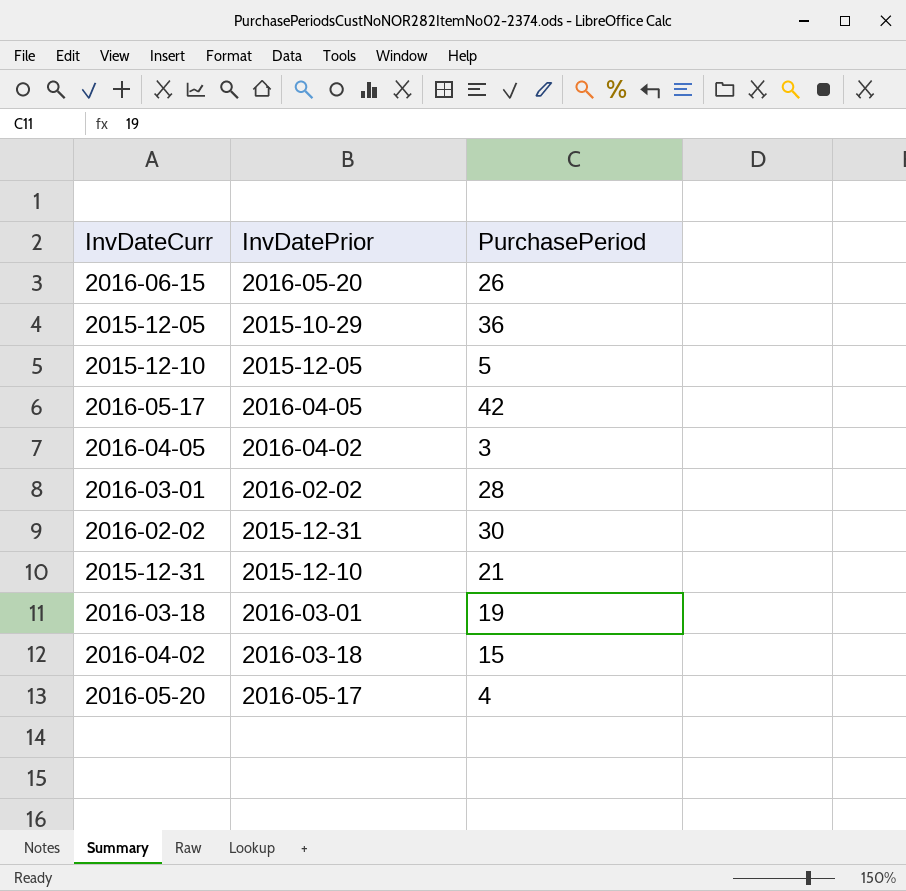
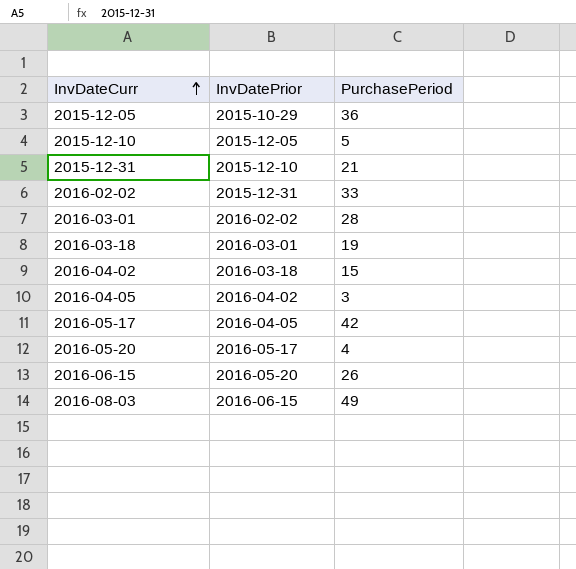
row order: none -> InvDateCurr ascending
2016-02-02 | PurchasePeriod: 30 -> 33
row 2016-08-03: none -> 2016-06-15 | 49

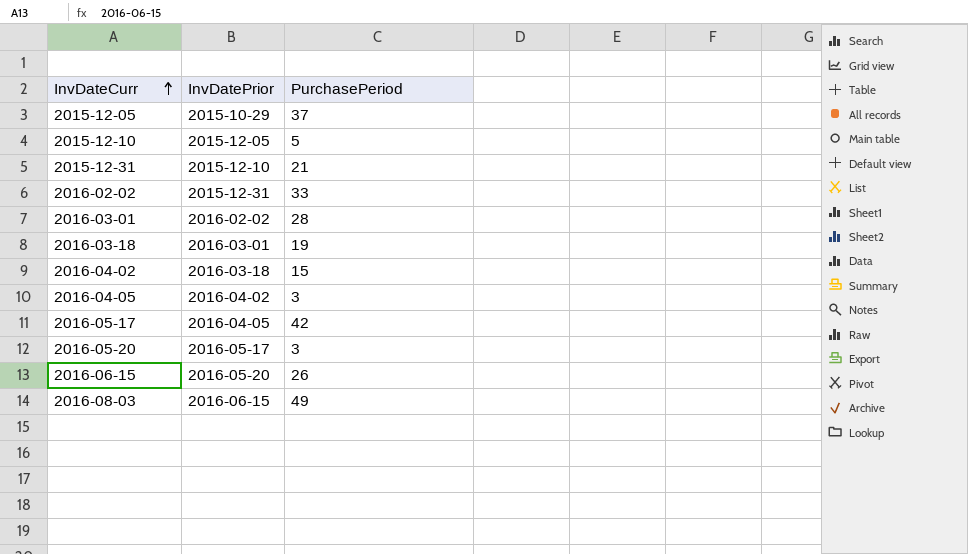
2015-12-05 | PurchasePeriod: 36 -> 37
2016-05-20 | PurchasePeriod: 4 -> 3

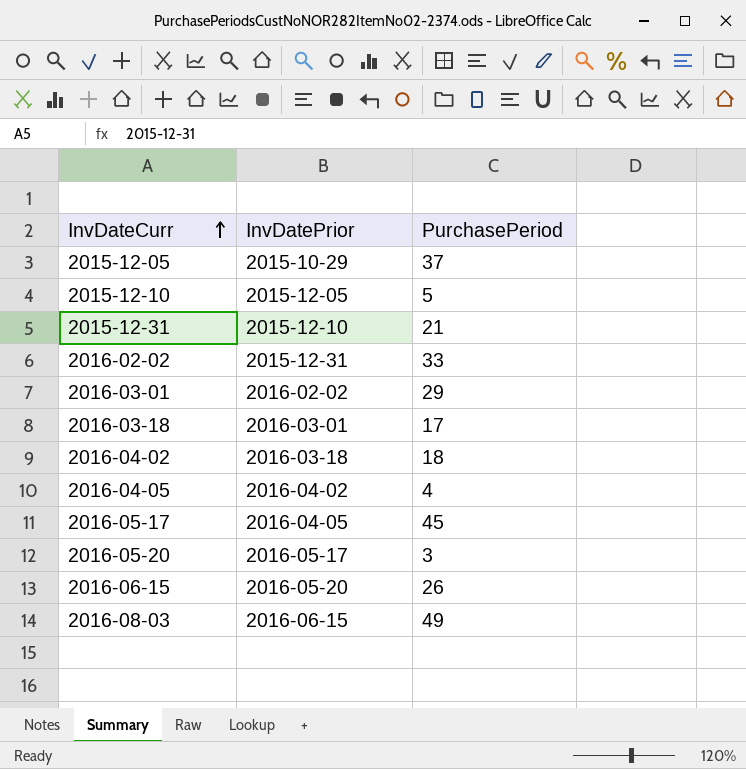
2016-03-01 | PurchasePeriod: 28 -> 29
2016-03-18 | PurchasePeriod: 19 -> 17
2016-04-02 | PurchasePeriod: 15 -> 18
2016-04-05 | PurchasePeriod: 3 -> 4
2016-05-17 | PurchasePeriod: 42 -> 45

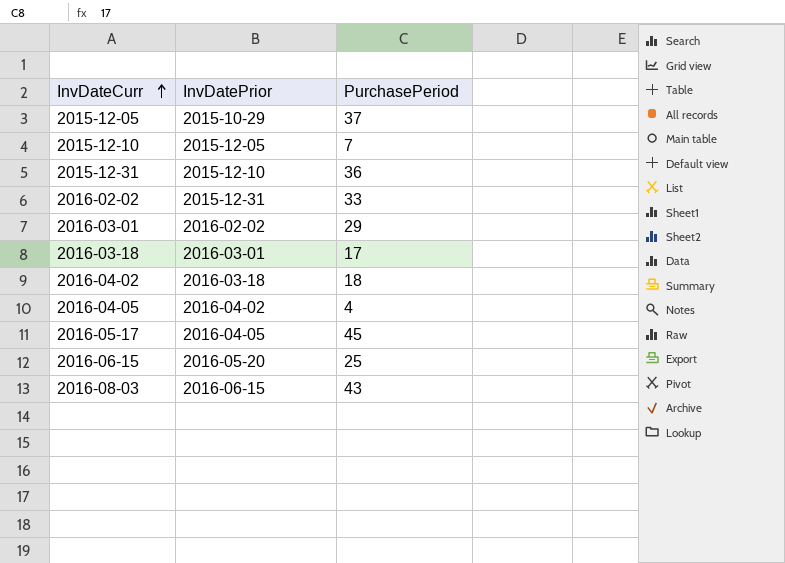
row 2016-05-20: 2016-05-17 | 3 -> none
2015-12-10 | PurchasePeriod: 5 -> 7
2015-12-31 | PurchasePeriod: 21 -> 36
2016-06-15 | PurchasePeriod: 26 -> 25
2016-08-03 | PurchasePeriod: 49 -> 43

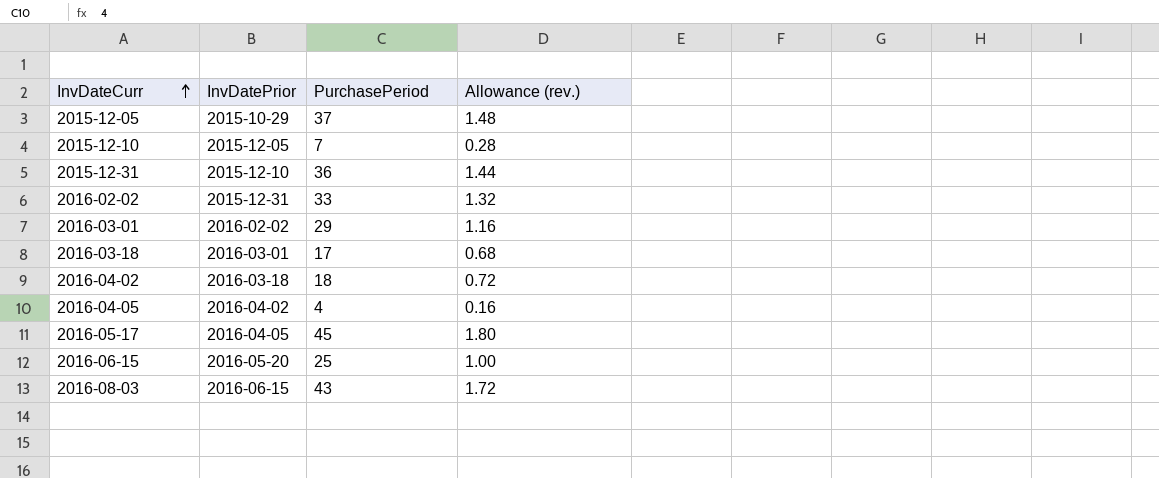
column Allowance (rev.) | formula: none -> [PurchasePeriod] * 0.04

